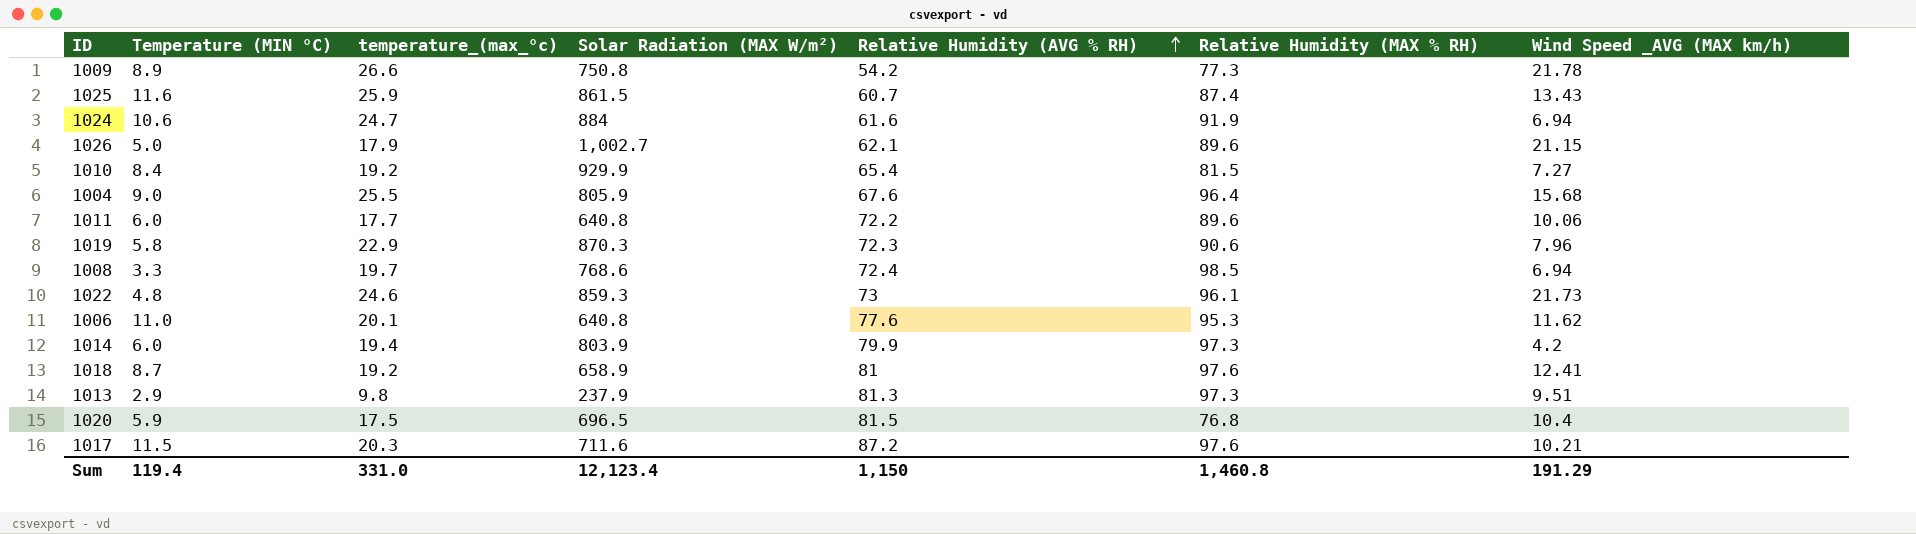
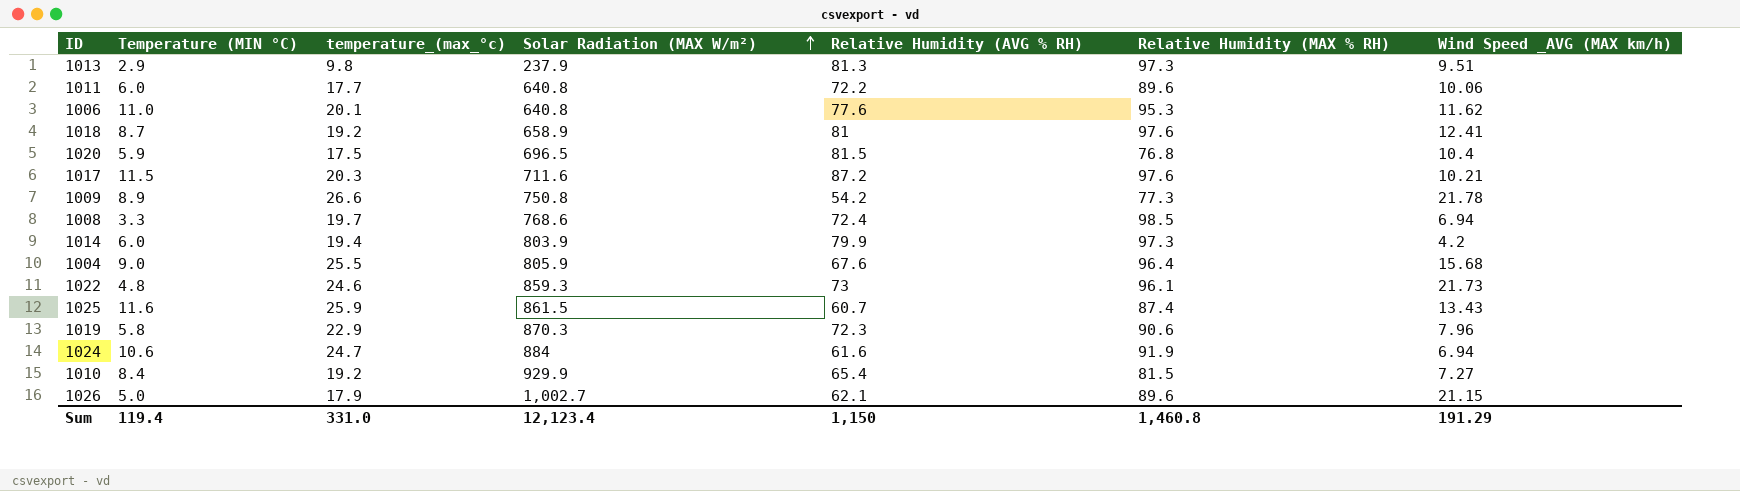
row order: Relative Humidity (AVG % RH) ascending -> Solar Radiation (MAX W/m²) ascending

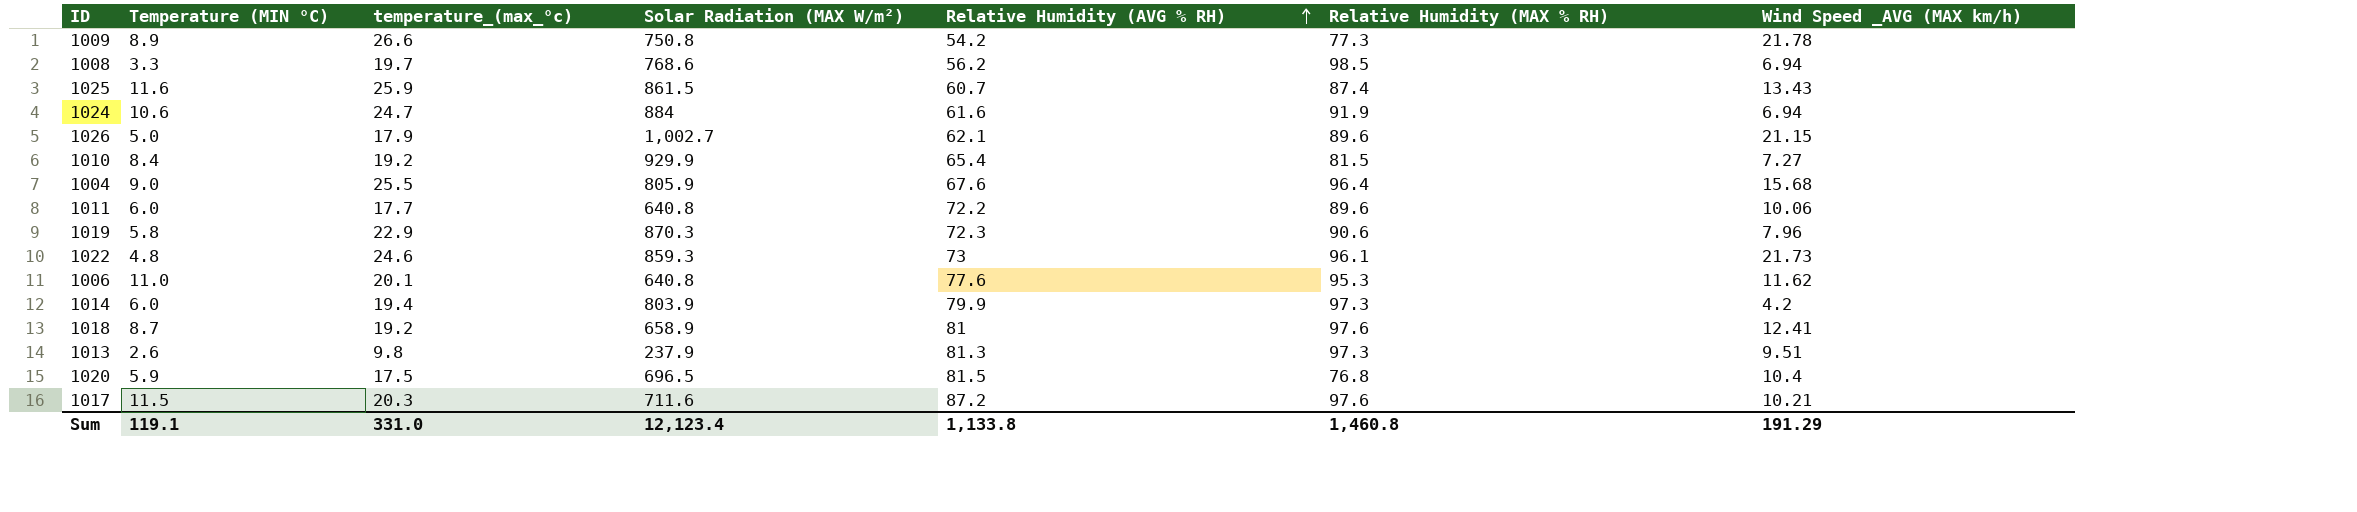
row order: Solar Radiation (MAX W/m²) ascending -> Relative Humidity (AVG % RH) ascending
1008 | Relative Humidity (AVG % RH): 72.4 -> 56.2
1013 | Temperature (MIN °C): 2.9 -> 2.6
Sum | Temperature (MIN °C): 119.4 -> 119.1
Sum | Relative Humidity (AVG % RH): 1,150 -> 1,133.8

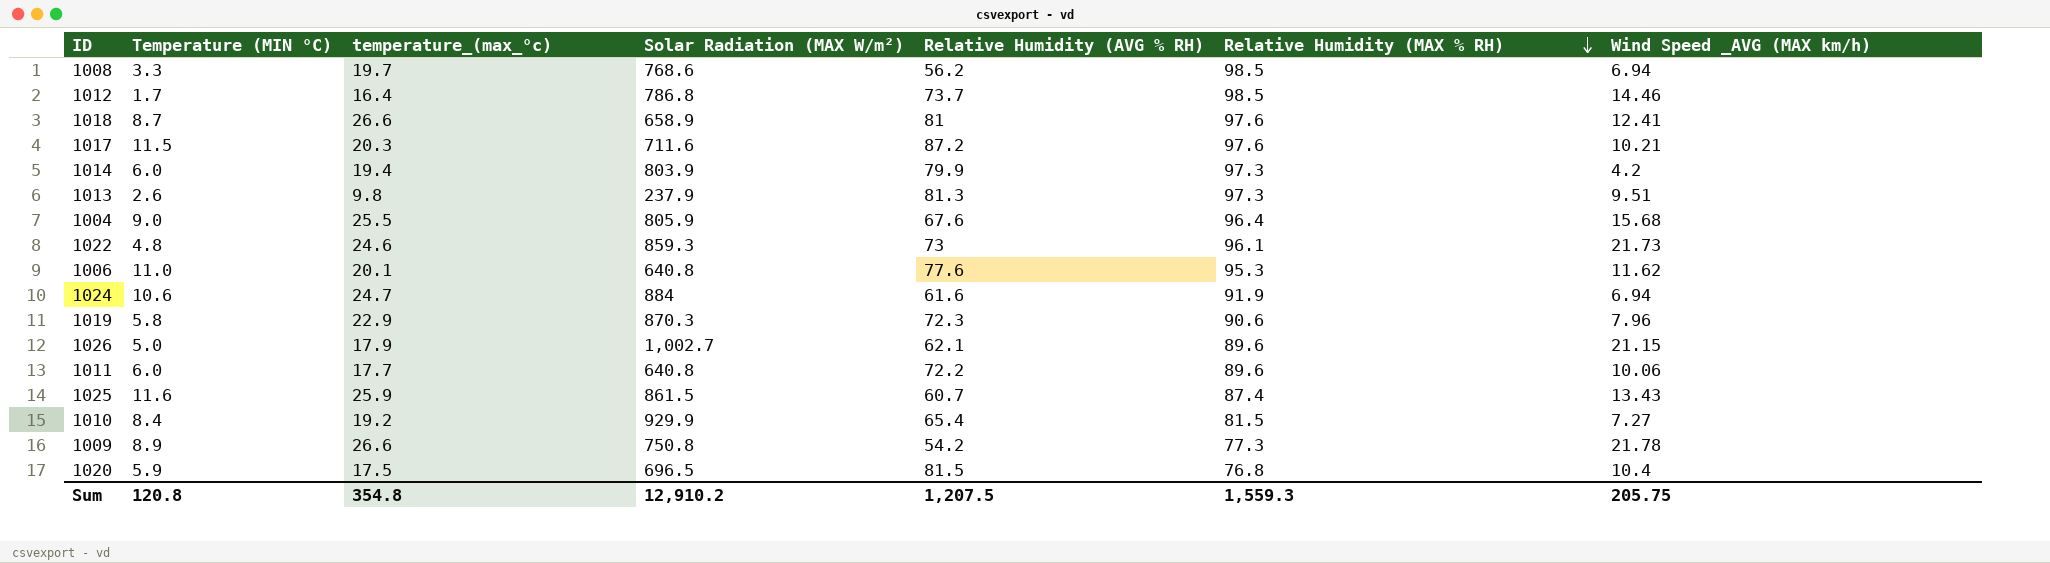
row order: Relative Humidity (AVG % RH) ascending -> Relative Humidity (MAX % RH) descending
row 1012: none -> 1.7 | 16.4 | 786.8 | 73.7 | 98.5 | 14.46
1018 | temperature_(max_°c): 19.2 -> 26.6
Sum | Temperature (MIN °C): 119.1 -> 120.8
Sum | temperature_(max_°c): 331.0 -> 354.8
Sum | Solar Radiation (MAX W/m²): 12,123.4 -> 12,910.2
Sum | Relative Humidity (AVG % RH): 1,133.8 -> 1,207.5
Sum | Relative Humidity (MAX % RH): 1,460.8 -> 1,559.3
Sum | Wind Speed _AVG (MAX km/h): 191.29 -> 205.75

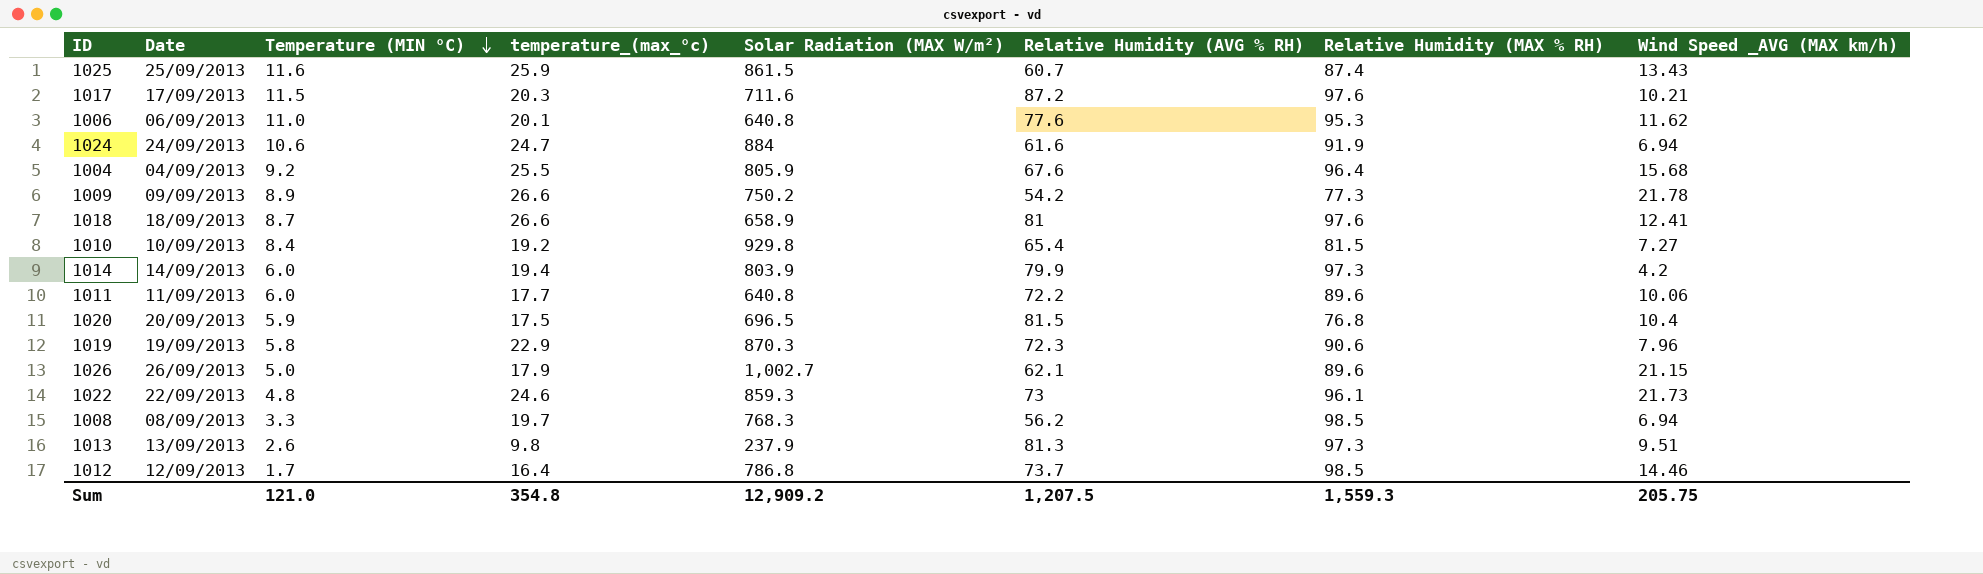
row order: Relative Humidity (MAX % RH) descending -> Temperature (MIN °C) descending
column Date | position: none -> 2
1004 | Temperature (MIN °C): 9.0 -> 9.2
1009 | Solar Radiation (MAX W/m²): 750.8 -> 750.2
1010 | Solar Radiation (MAX W/m²): 929.9 -> 929.8
1008 | Solar Radiation (MAX W/m²): 768.6 -> 768.3
Sum | Temperature (MIN °C): 120.8 -> 121.0
Sum | Solar Radiation (MAX W/m²): 12,910.2 -> 12,909.2

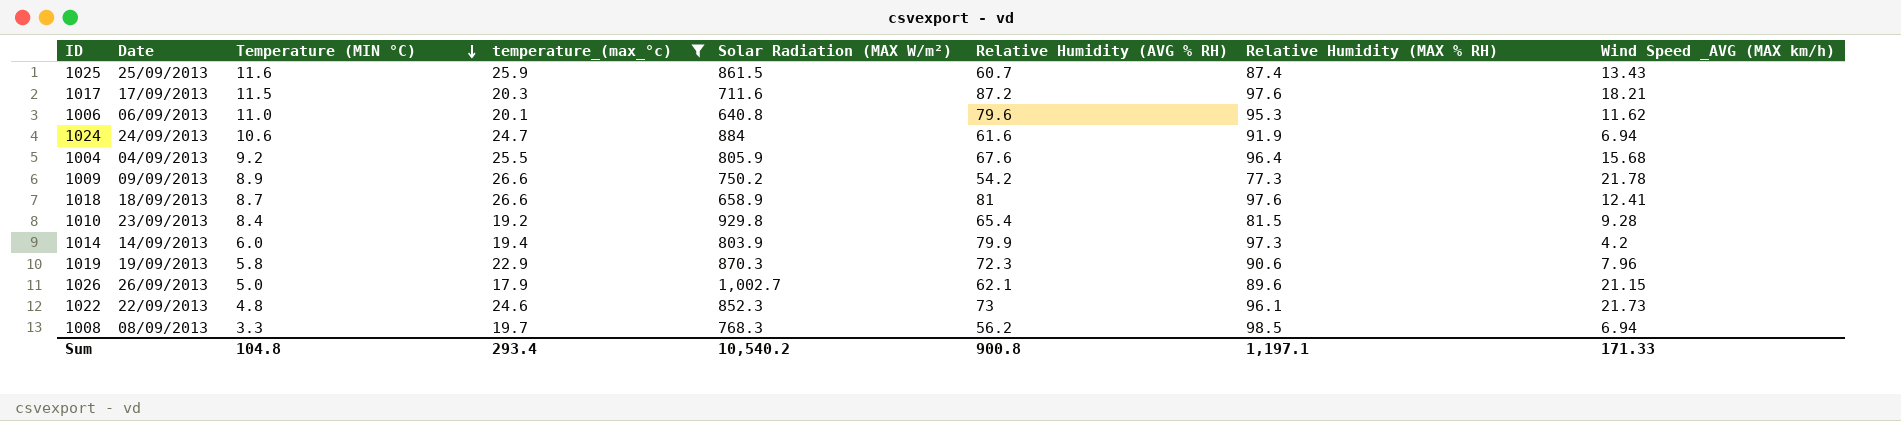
filter: none -> temperature_(max_°c) >= 17.9
1017 | Wind Speed _AVG (MAX km/h): 10.21 -> 18.21
1006 | Relative Humidity (AVG % RH): 77.6 -> 79.6
1010 | Date: 10/09/2013 -> 23/09/2013
1010 | Wind Speed _AVG (MAX km/h): 7.27 -> 9.28
1022 | Solar Radiation (MAX W/m²): 859.3 -> 852.3
Sum | Temperature (MIN °C): 121.0 -> 104.8
Sum | temperature_(max_°c): 354.8 -> 293.4
Sum | Solar Radiation (MAX W/m²): 12,909.2 -> 10,540.2
Sum | Relative Humidity (AVG % RH): 1,207.5 -> 900.8
Sum | Relative Humidity (MAX % RH): 1,559.3 -> 1,197.1
Sum | Wind Speed _AVG (MAX km/h): 205.75 -> 171.33

